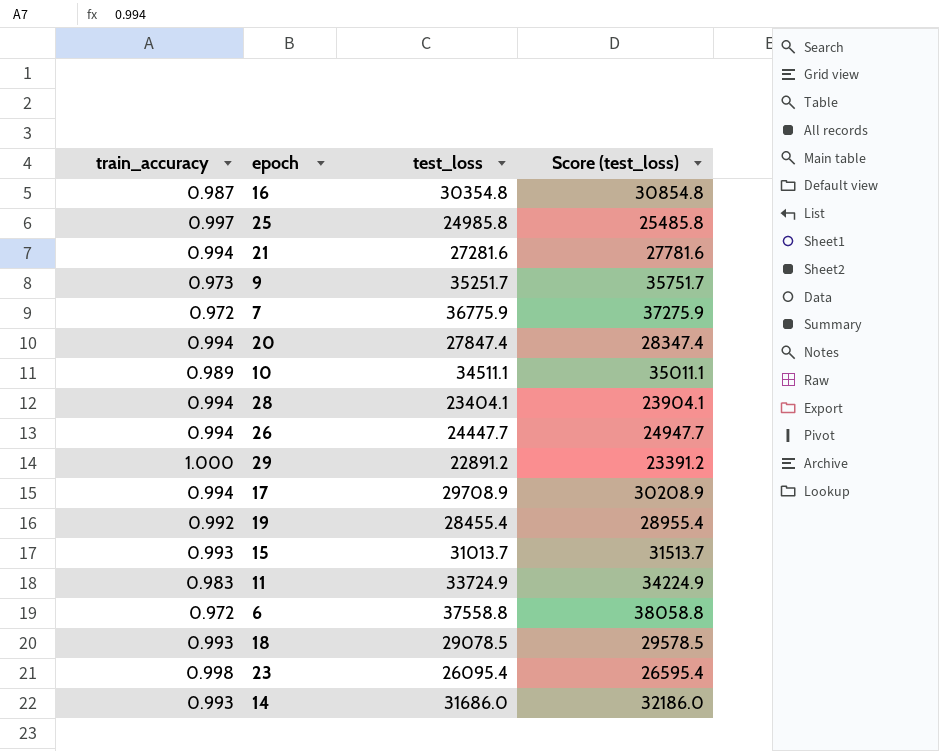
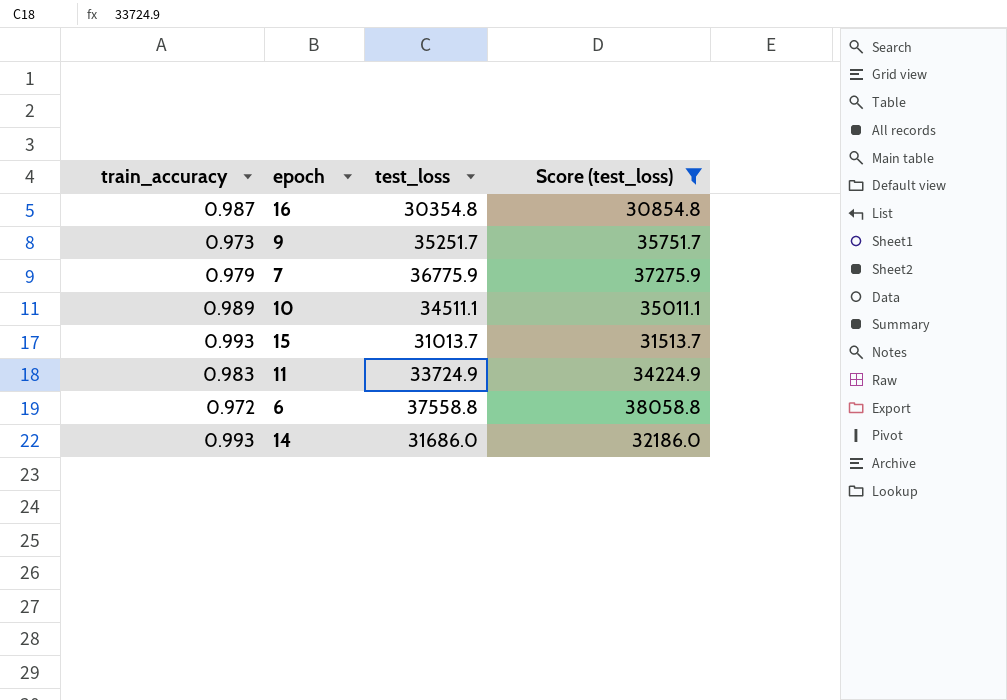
filter: none -> Score (test_loss) >= 30854.8
7 | train_accuracy: 0.972 -> 0.979

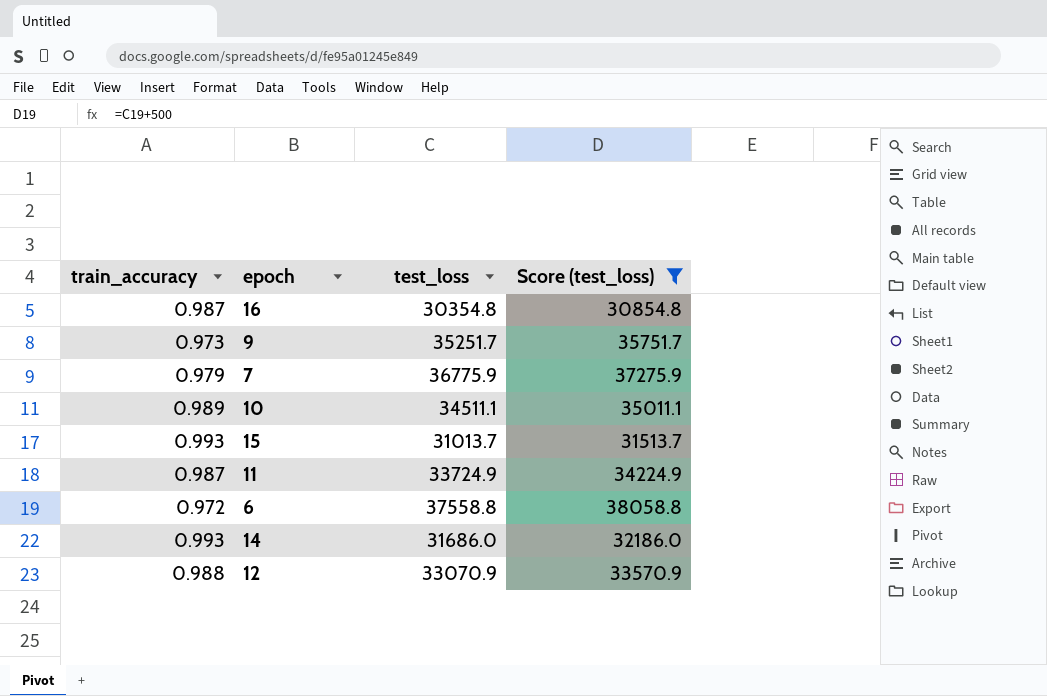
11 | train_accuracy: 0.983 -> 0.987
row 12: none -> 0.988 | 33070.9 | 33570.9

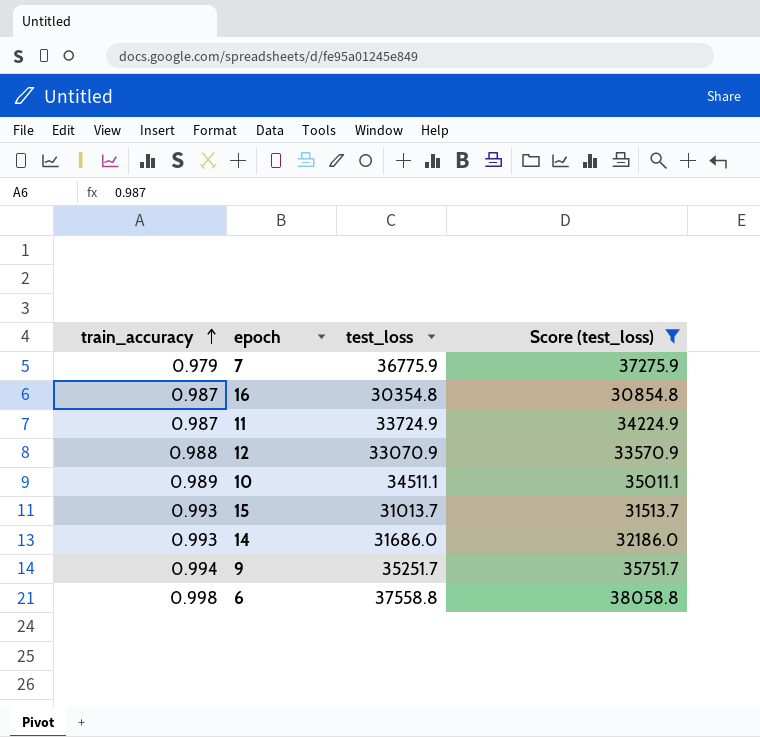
row order: none -> train_accuracy ascending
9 | train_accuracy: 0.973 -> 0.994
6 | train_accuracy: 0.972 -> 0.998

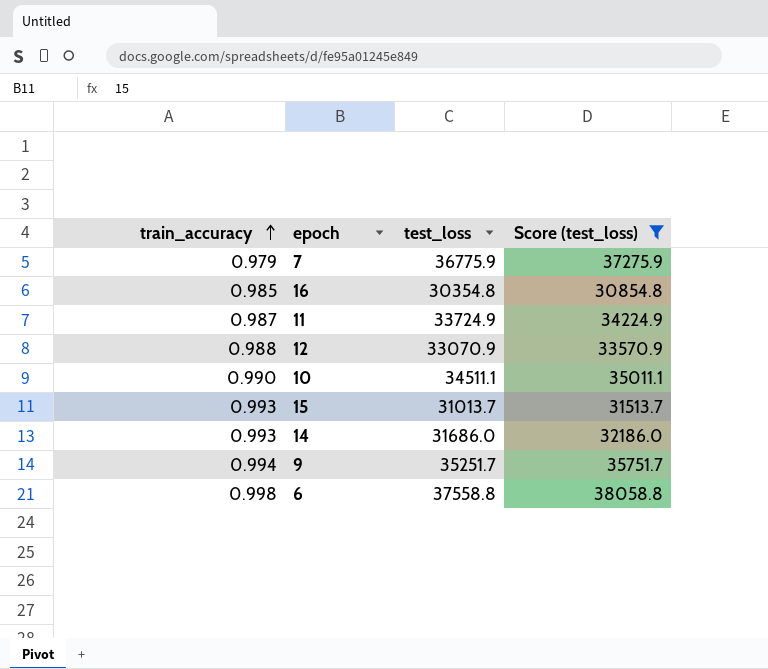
16 | train_accuracy: 0.987 -> 0.985
10 | train_accuracy: 0.989 -> 0.990

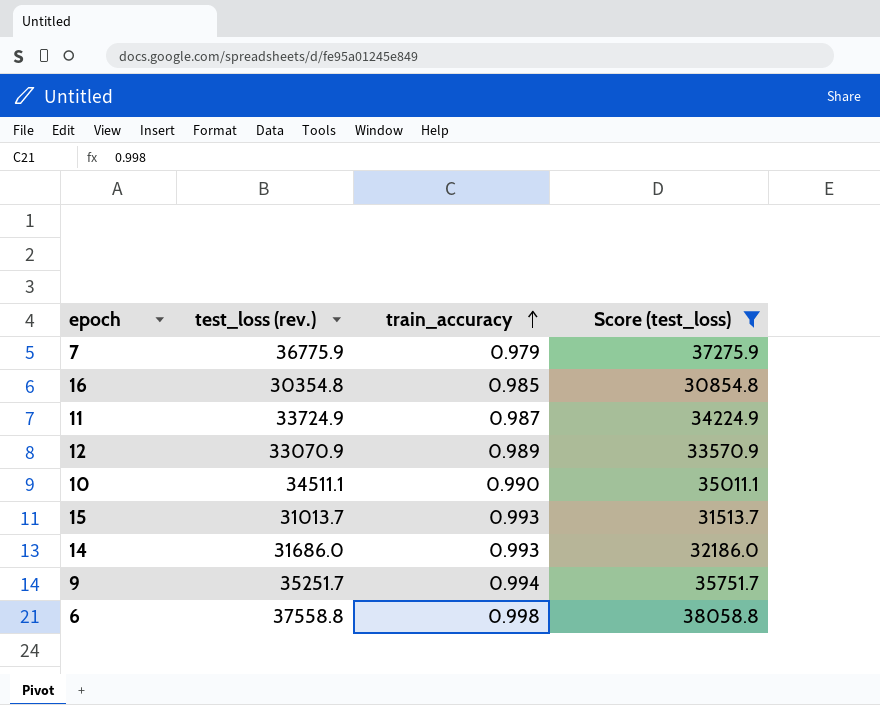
column name: test_loss -> test_loss (rev.)
column train_accuracy | position: 1 -> 3
12 | train_accuracy: 0.988 -> 0.989

